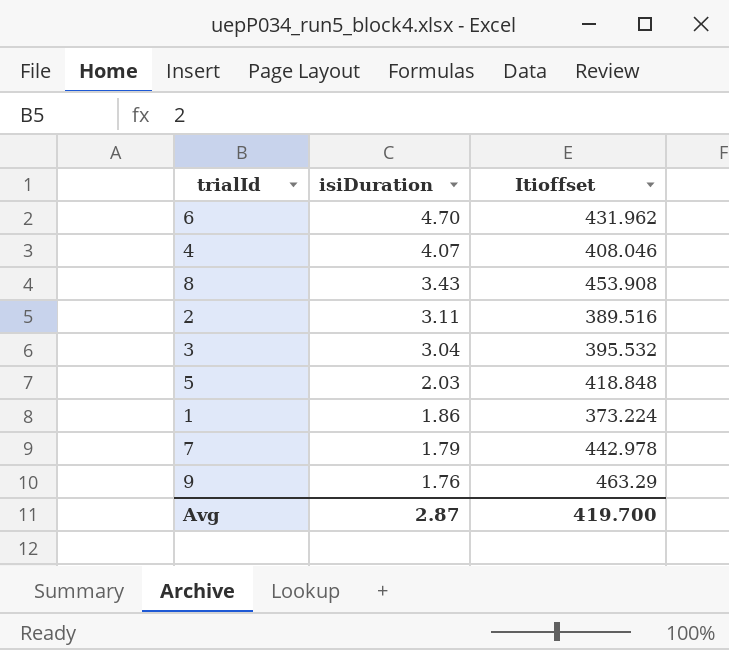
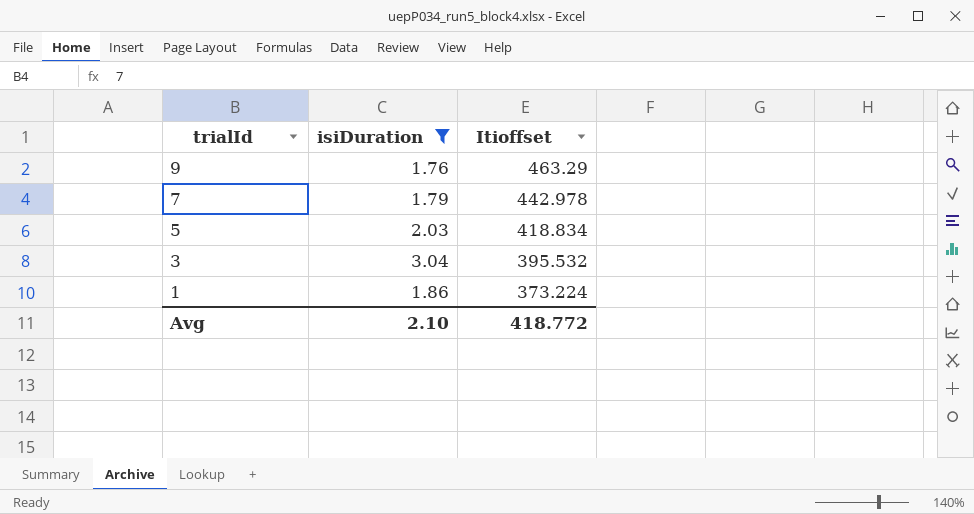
filter: none -> isiDuration <= 3.04
row order: isiDuration descending -> trialId descending
5 | Itioffset: 418.848 -> 418.834
Avg | isiDuration: 2.87 -> 2.10
Avg | Itioffset: 419.700 -> 418.772

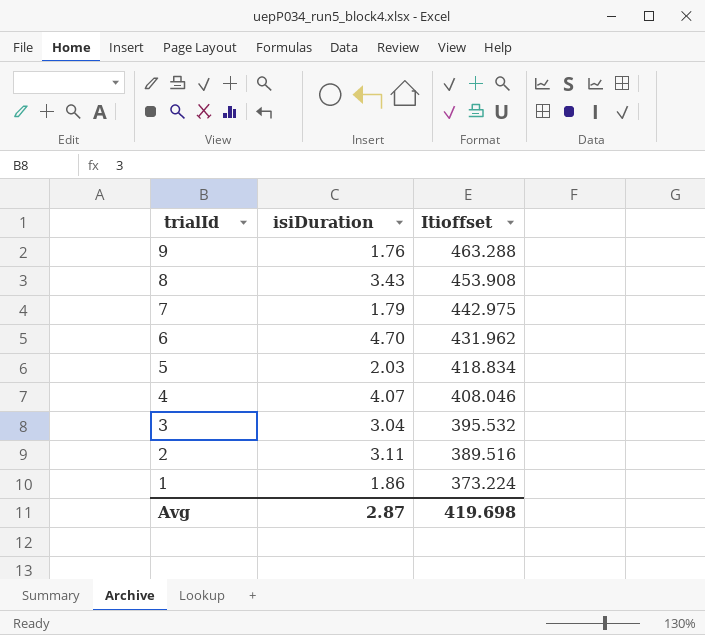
filter: isiDuration <= 3.04 -> none
9 | Itioffset: 463.29 -> 463.288
7 | Itioffset: 442.978 -> 442.975
Avg | isiDuration: 2.10 -> 2.87
Avg | Itioffset: 418.772 -> 419.698

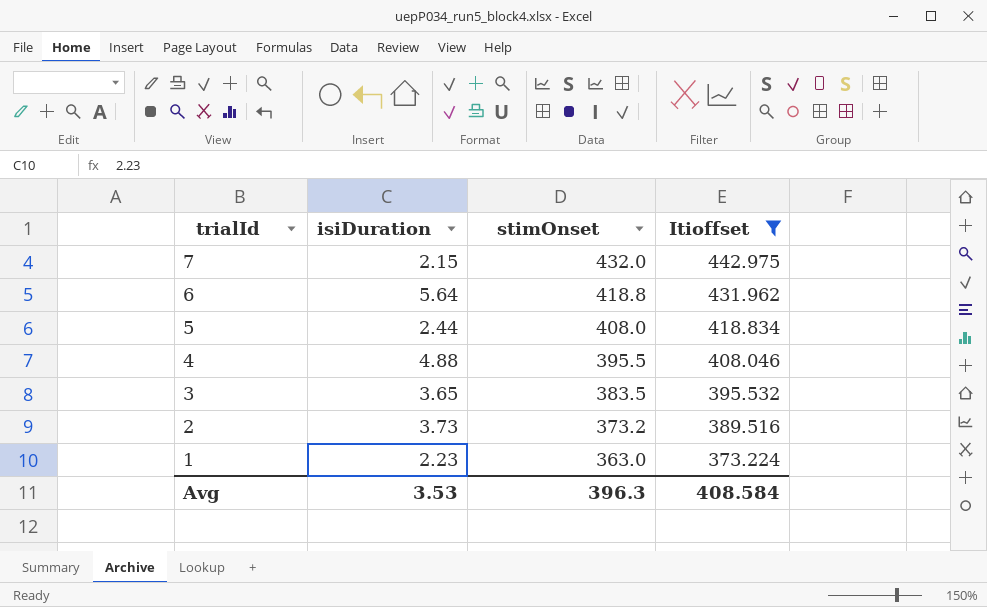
filter: none -> Itioffset <= 442.975
column stimOnset | position: none -> 3
7 | isiDuration: 1.79 -> 2.15
6 | isiDuration: 4.70 -> 5.64
5 | isiDuration: 2.03 -> 2.44
4 | isiDuration: 4.07 -> 4.88
3 | isiDuration: 3.04 -> 3.65
2 | isiDuration: 3.11 -> 3.73
1 | isiDuration: 1.86 -> 2.23
Avg | isiDuration: 2.87 -> 3.53
Avg | Itioffset: 419.698 -> 408.584

